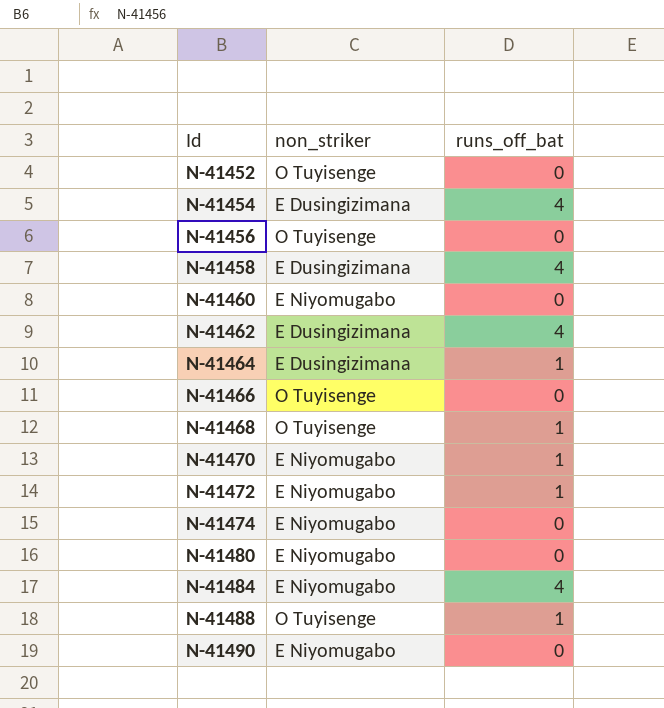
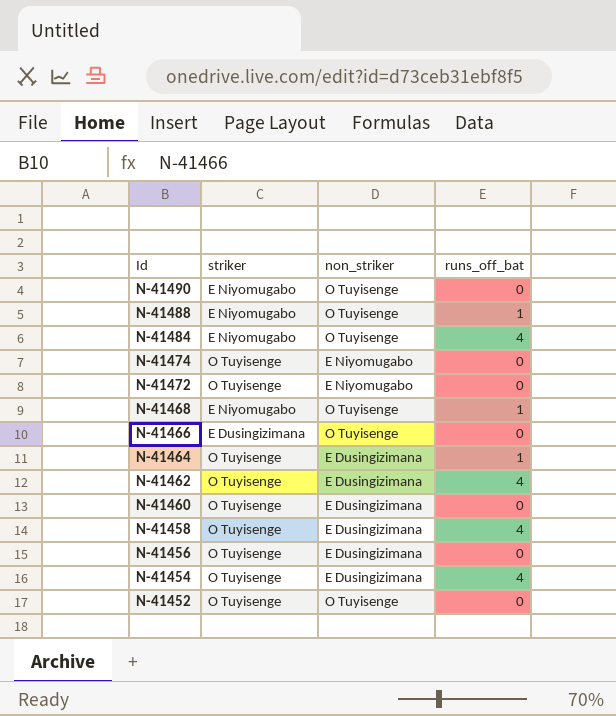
row order: Id ascending -> Id descending
column striker | position: none -> 2
row N-41470: E Niyomugabo | 1 -> none
row N-41480: E Niyomugabo | 0 -> none
N-41490 | non_striker: E Niyomugabo -> O Tuyisenge
N-41484 | non_striker: E Niyomugabo -> O Tuyisenge
N-41472 | runs_off_bat: 1 -> 0
N-41460 | non_striker: E Niyomugabo -> E Dusingizimana
N-41456 | non_striker: O Tuyisenge -> E Dusingizimana

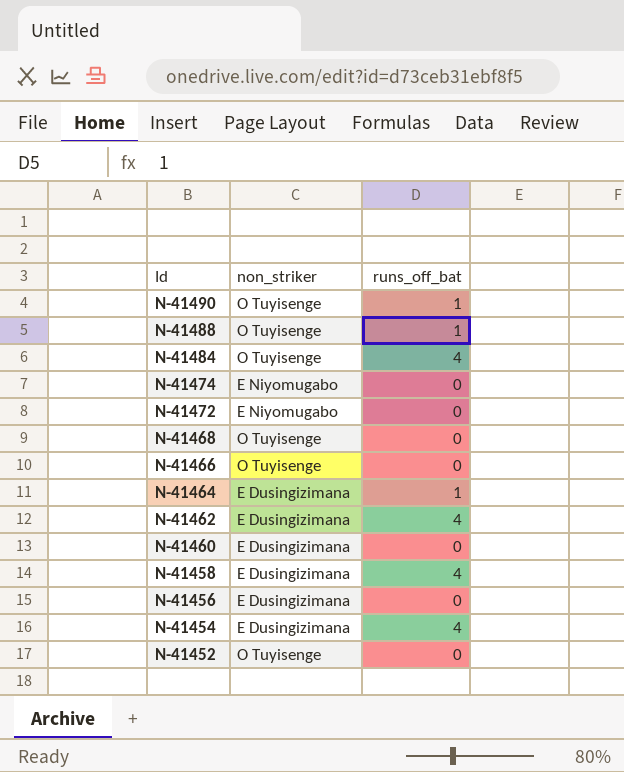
column striker | position: 2 -> none
N-41490 | runs_off_bat: 0 -> 1
N-41468 | runs_off_bat: 1 -> 0

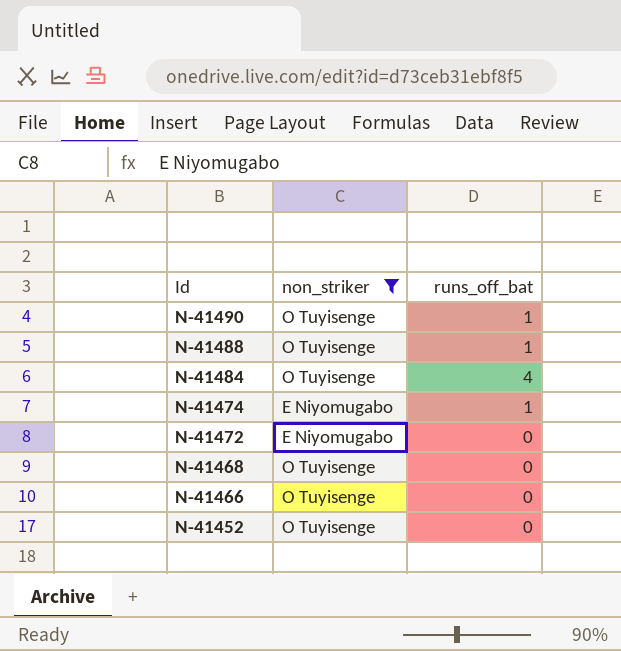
filter: none -> non_striker != E Dusingizimana
N-41474 | runs_off_bat: 0 -> 1

